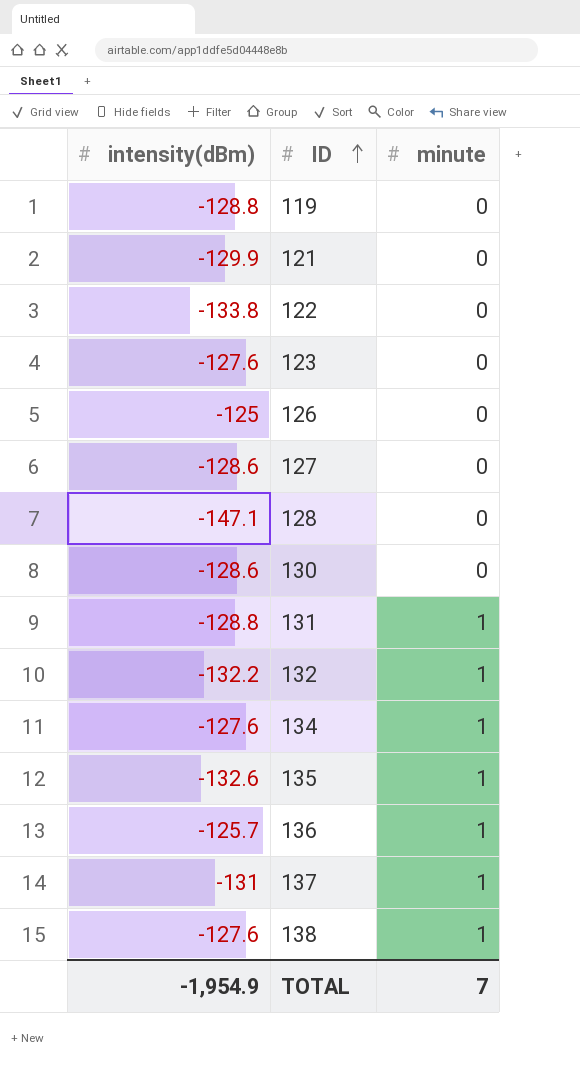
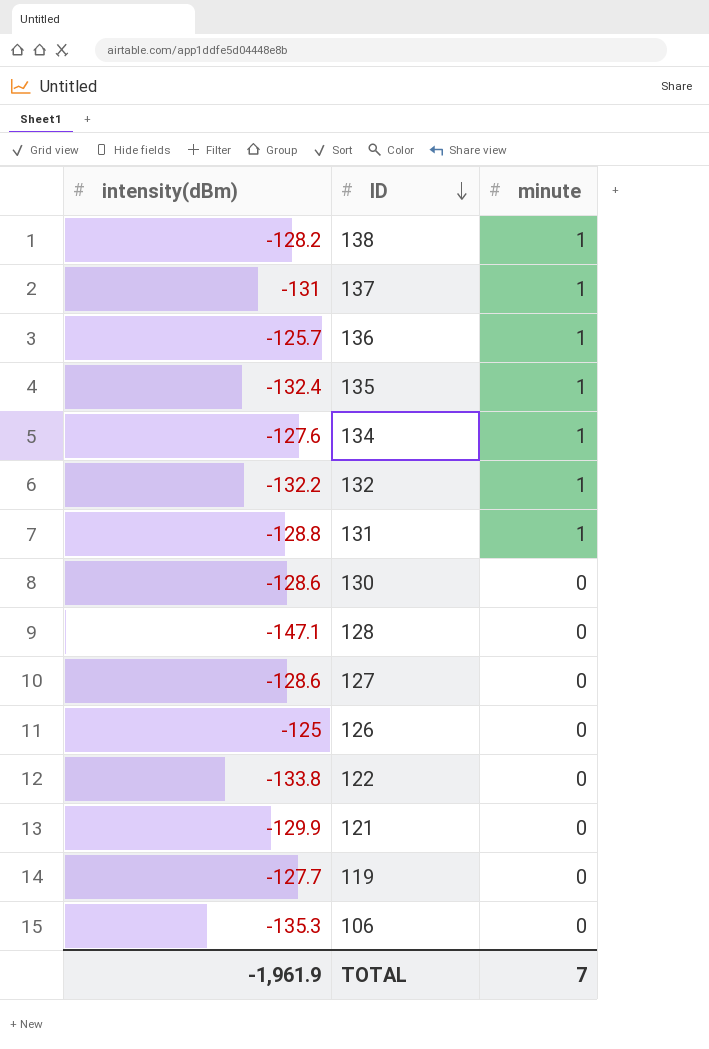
row order: ID ascending -> ID descending
row 123: -127.6 | 0 -> none
138 | intensity(dBm): -127.6 -> -128.2
135 | intensity(dBm): -132.6 -> -132.4
119 | intensity(dBm): -128.8 -> -127.7
row 106: none -> -135.3 | 0
TOTAL | intensity(dBm): -1,954.9 -> -1,961.9

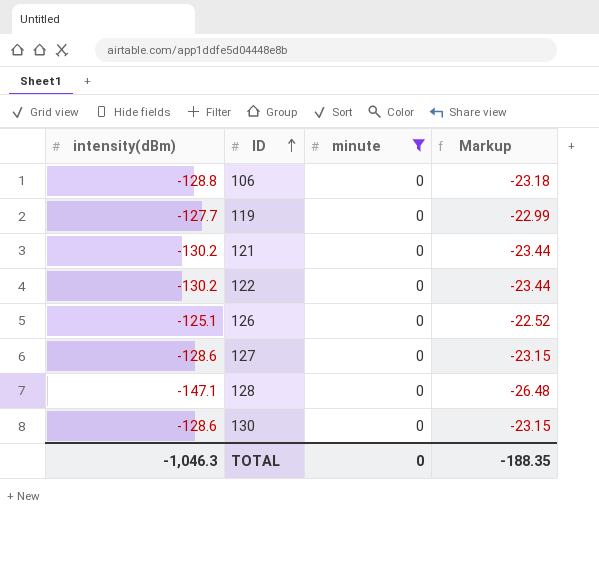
filter: none -> minute = 0
row order: ID descending -> ID ascending
column Markup | formula: none -> [intensity(dBm)] * 0.18
106 | intensity(dBm): -135.3 -> -128.8
121 | intensity(dBm): -129.9 -> -130.2
122 | intensity(dBm): -133.8 -> -130.2
126 | intensity(dBm): -125 -> -125.1
TOTAL | intensity(dBm): -1,961.9 -> -1,046.3
TOTAL | minute: 7 -> 0

